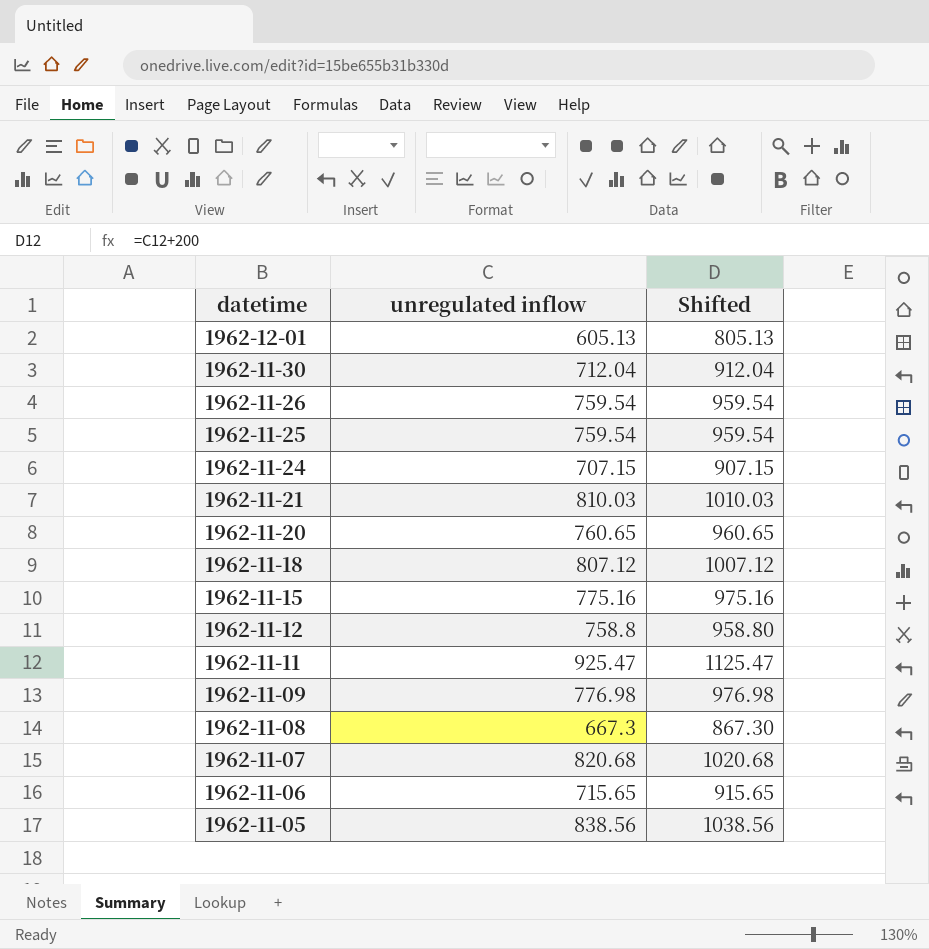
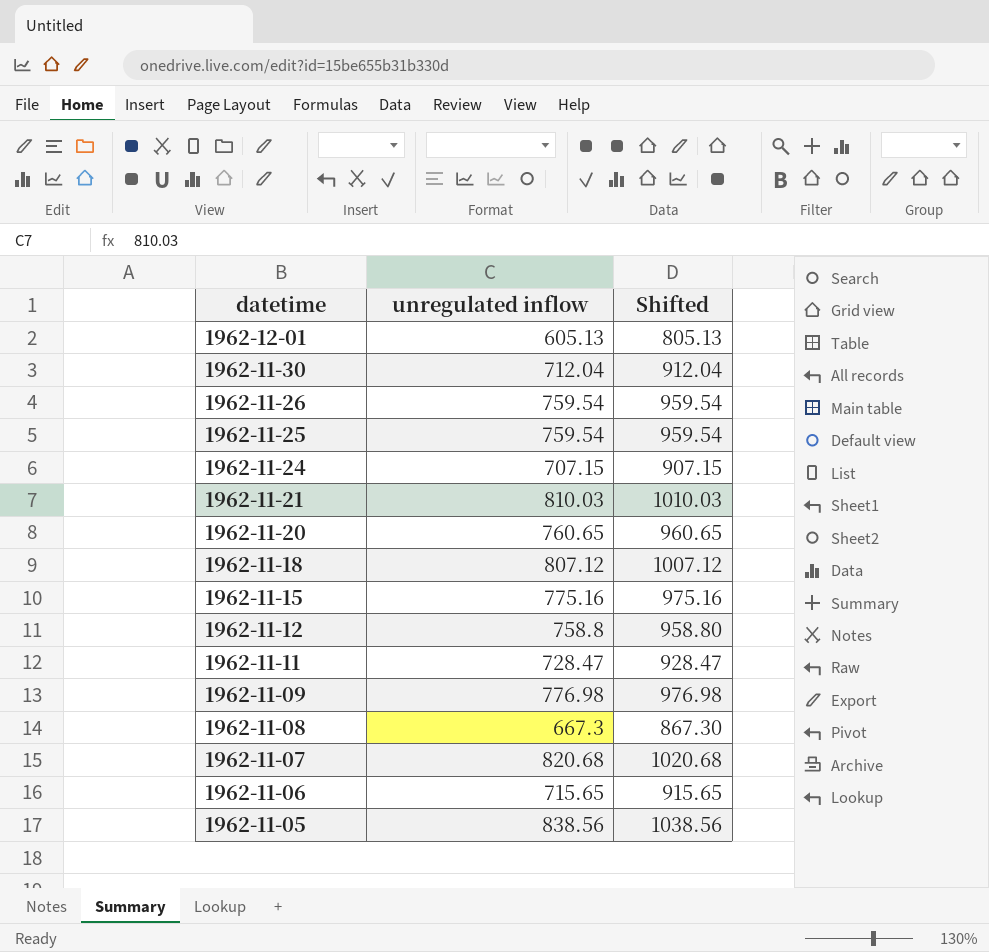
1962-11-11 | unregulated inflow: 925.47 -> 728.47
1962-11-11 | Shifted: 1125.47 -> 928.47

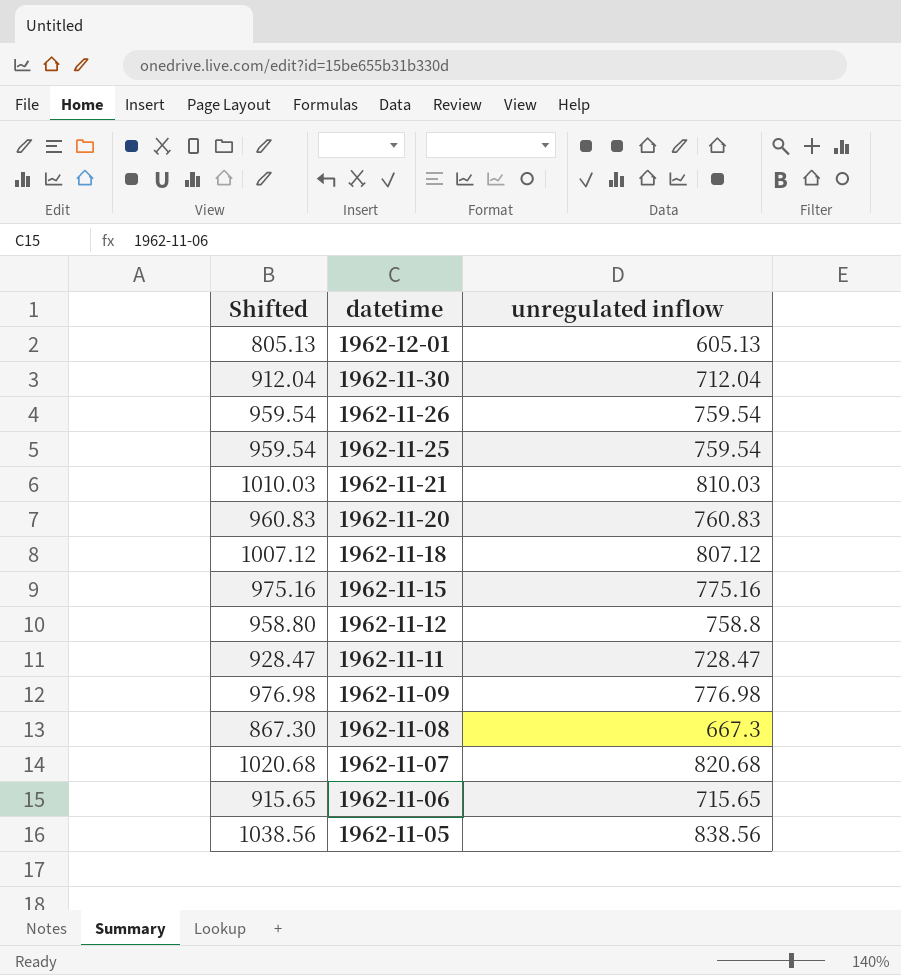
column Shifted | position: 3 -> 1
row 1962-11-24: 707.15 | 907.15 -> none
1962-11-20 | Shifted: 960.65 -> 960.83
1962-11-20 | unregulated inflow: 760.65 -> 760.83

